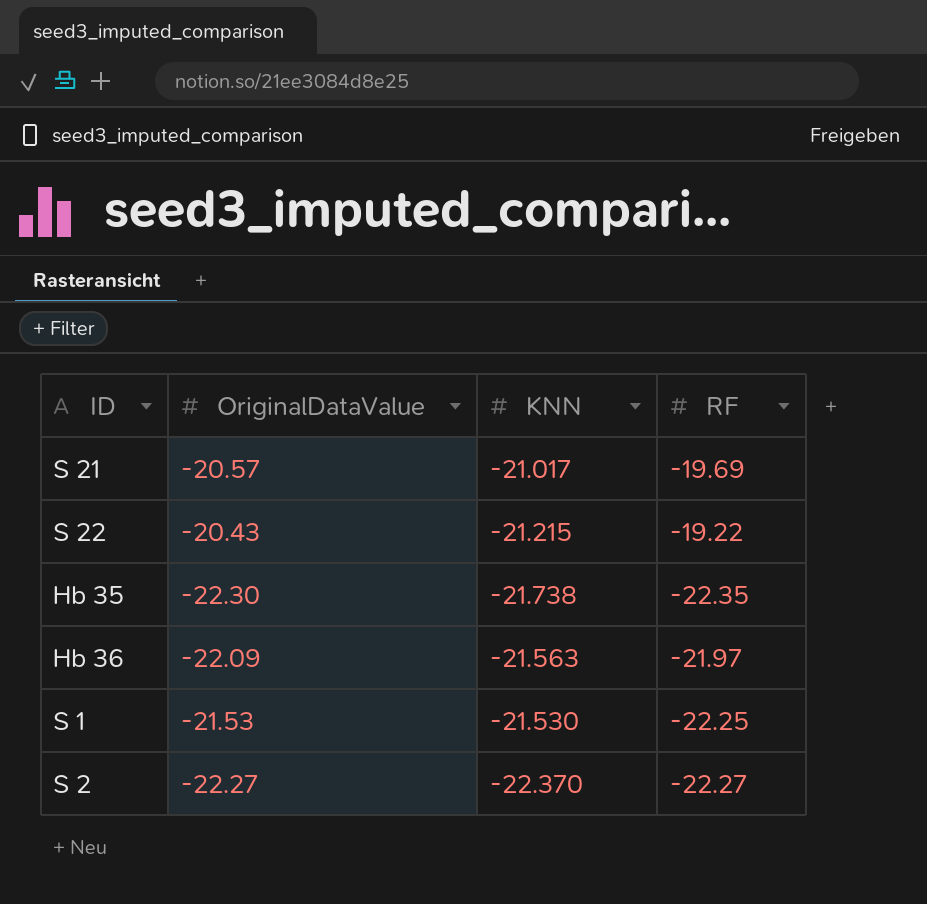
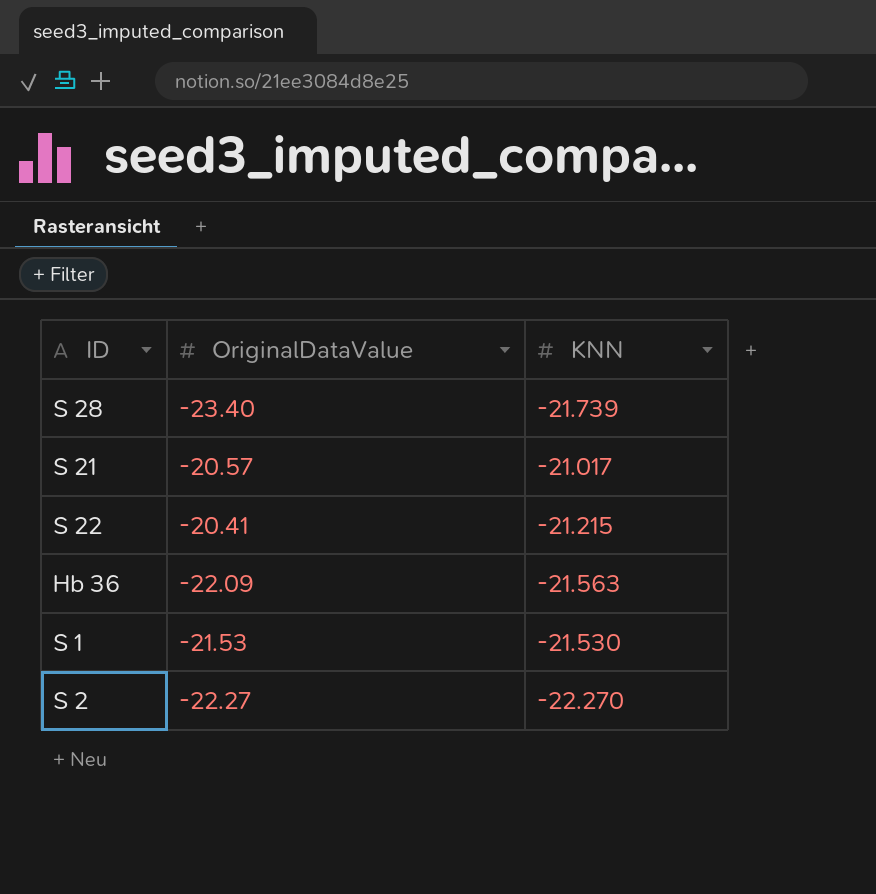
column RF | position: 4 -> none
row Hb 35: -22.30 | -21.738 | -22.35 -> none
row S 28: none -> -23.40 | -21.739
S 22 | OriginalDataValue: -20.43 -> -20.41
S 2 | KNN: -22.370 -> -22.270

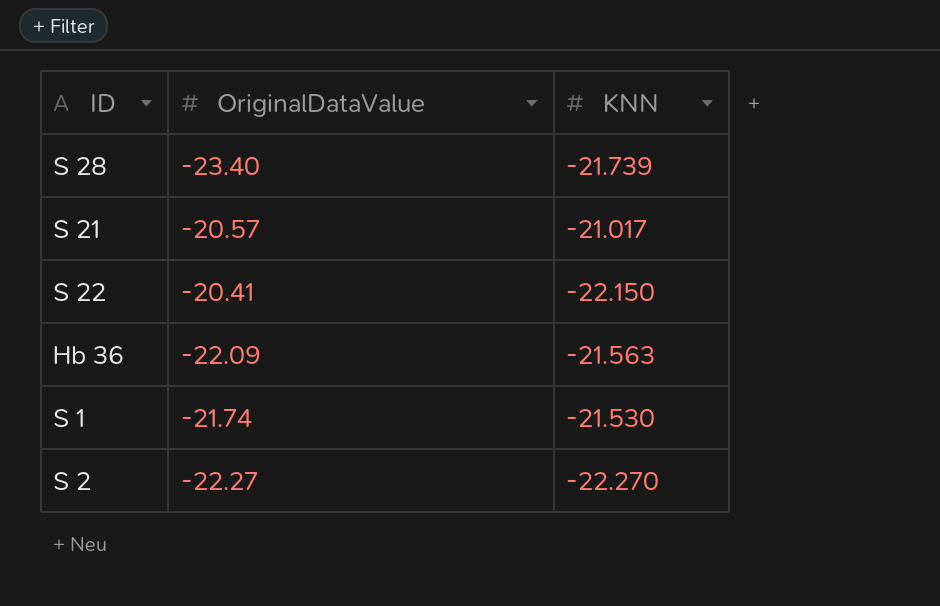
S 22 | KNN: -21.215 -> -22.150
S 1 | OriginalDataValue: -21.53 -> -21.74

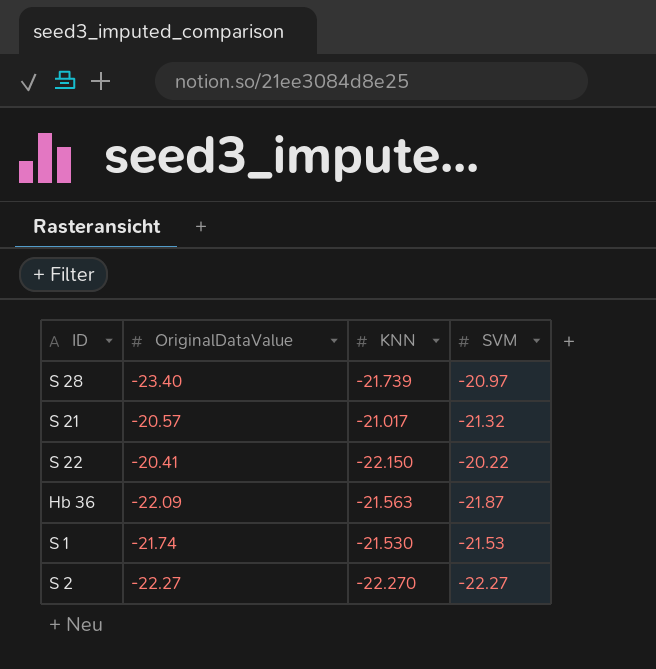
column SVM | position: none -> 4

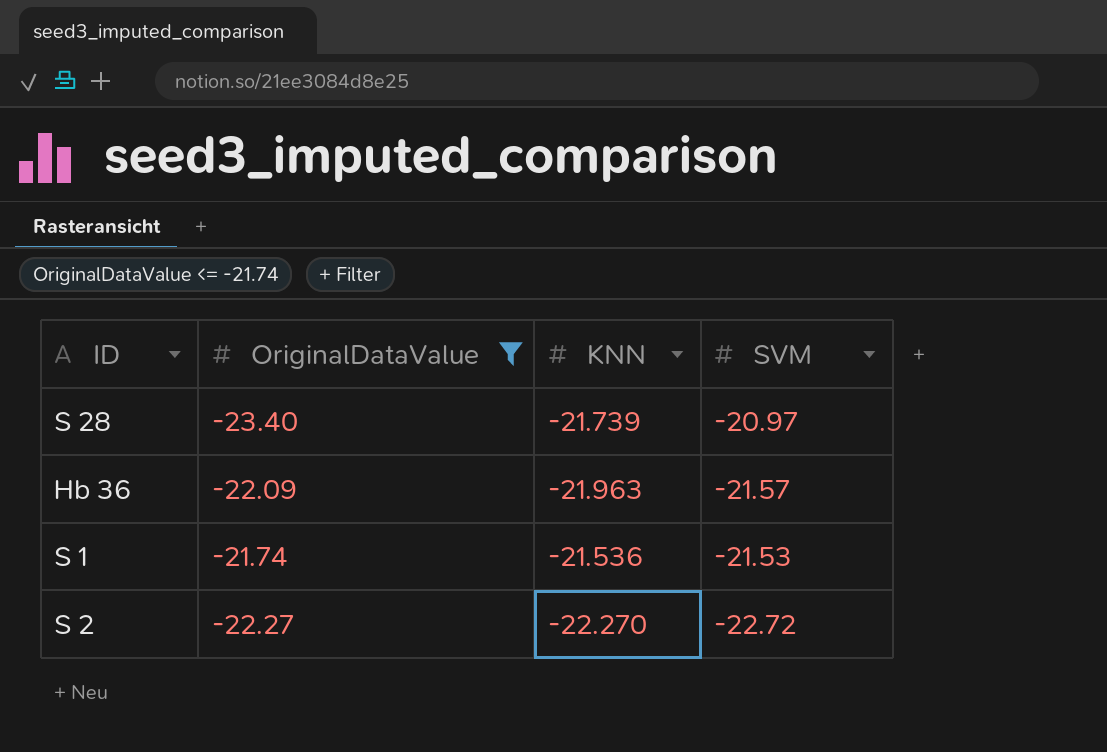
filter: none -> OriginalDataValue <= -21.74
Hb 36 | KNN: -21.563 -> -21.963
Hb 36 | SVM: -21.87 -> -21.57
S 1 | KNN: -21.530 -> -21.536
S 2 | SVM: -22.27 -> -22.72

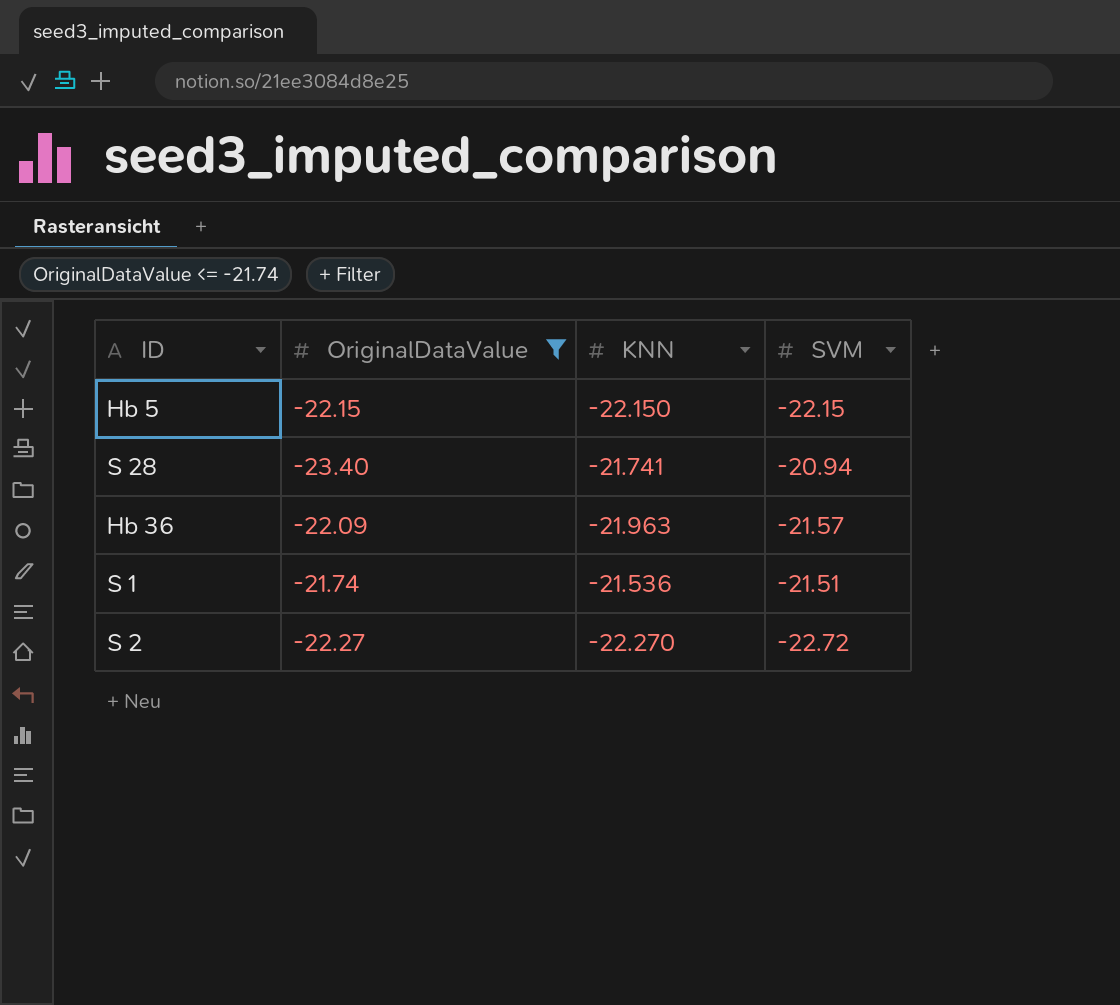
row Hb 5: none -> -22.15 | -22.150 | -22.15
S 28 | KNN: -21.739 -> -21.741
S 28 | SVM: -20.97 -> -20.94
S 1 | SVM: -21.53 -> -21.51

